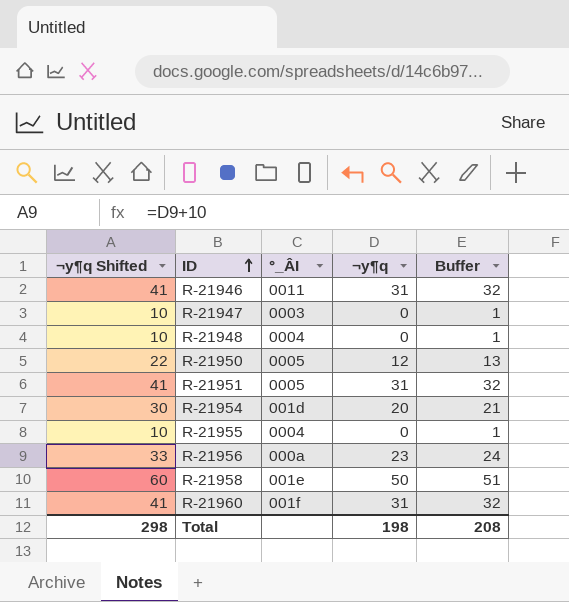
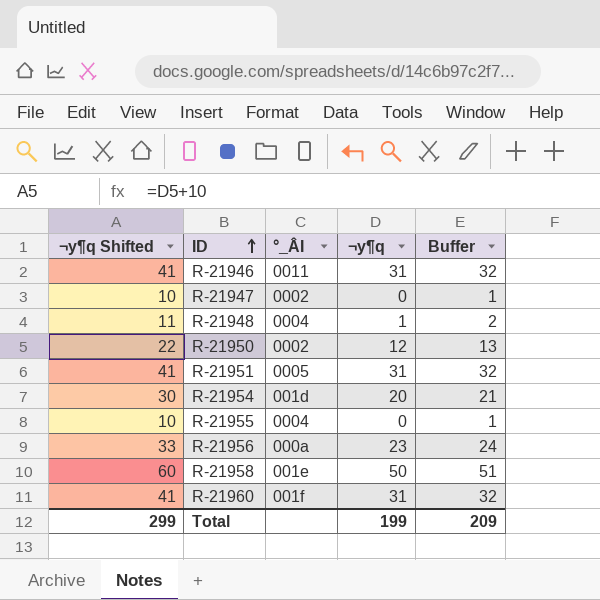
R-21947 | °_ÂI: 0003 -> 0002
R-21948 | ¬y¶q Shifted: 10 -> 11
R-21948 | ¬y¶q: 0 -> 1
R-21948 | Buffer: 1 -> 2
R-21950 | °_ÂI: 0005 -> 0002
Total | ¬y¶q Shifted: 298 -> 299
Total | ¬y¶q: 198 -> 199
Total | Buffer: 208 -> 209

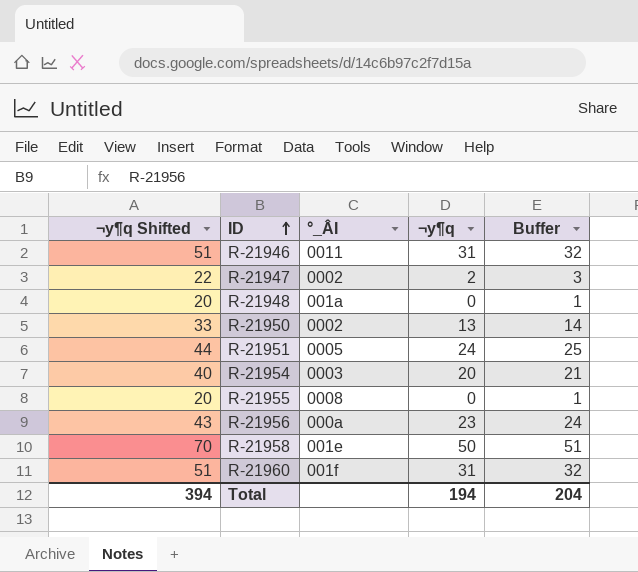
column ¬y¶q Shifted | formula: [¬y¶q] + 10 -> [¬y¶q] + 20
R-21947 | ¬y¶q: 0 -> 2
R-21947 | Buffer: 1 -> 3
R-21948 | °_ÂI: 0004 -> 001a
R-21948 | ¬y¶q: 1 -> 0
R-21948 | Buffer: 2 -> 1
R-21950 | ¬y¶q: 12 -> 13
R-21950 | Buffer: 13 -> 14
R-21951 | ¬y¶q: 31 -> 24
R-21951 | Buffer: 32 -> 25
R-21954 | °_ÂI: 001d -> 0003
R-21955 | °_ÂI: 0004 -> 0008
Total | ¬y¶q Shifted: 299 -> 394
Total | ¬y¶q: 199 -> 194
Total | Buffer: 209 -> 204

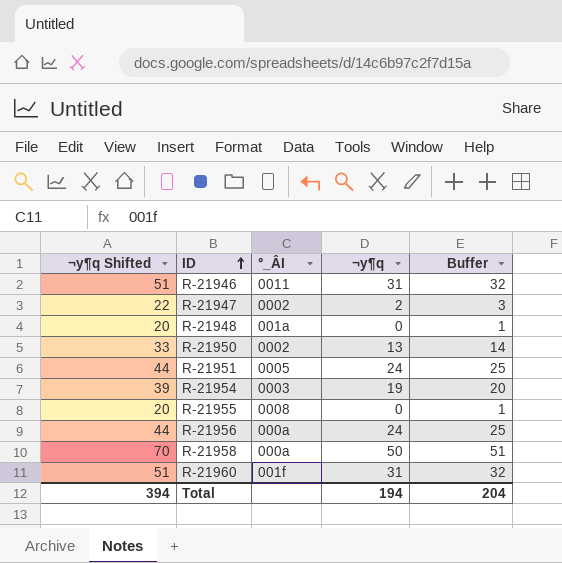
R-21954 | ¬y¶q Shifted: 40 -> 39
R-21954 | ¬y¶q: 20 -> 19
R-21954 | Buffer: 21 -> 20
R-21956 | ¬y¶q Shifted: 43 -> 44
R-21956 | ¬y¶q: 23 -> 24
R-21956 | Buffer: 24 -> 25
R-21958 | °_ÂI: 001e -> 000a

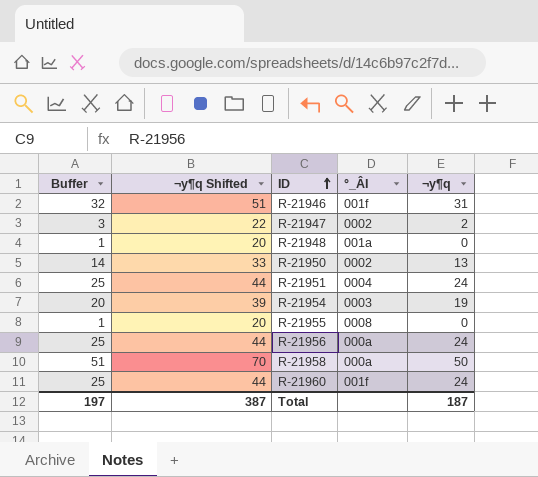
column Buffer | position: 5 -> 1
R-21946 | °_ÂI: 0011 -> 001f
R-21951 | °_ÂI: 0005 -> 0004
R-21960 | Buffer: 32 -> 25
R-21960 | ¬y¶q Shifted: 51 -> 44
R-21960 | ¬y¶q: 31 -> 24
Total | Buffer: 204 -> 197
Total | ¬y¶q Shifted: 394 -> 387
Total | ¬y¶q: 194 -> 187

